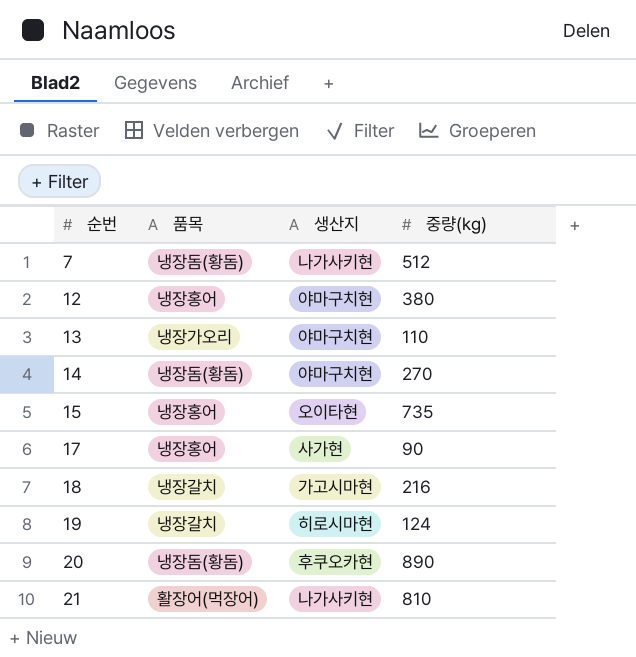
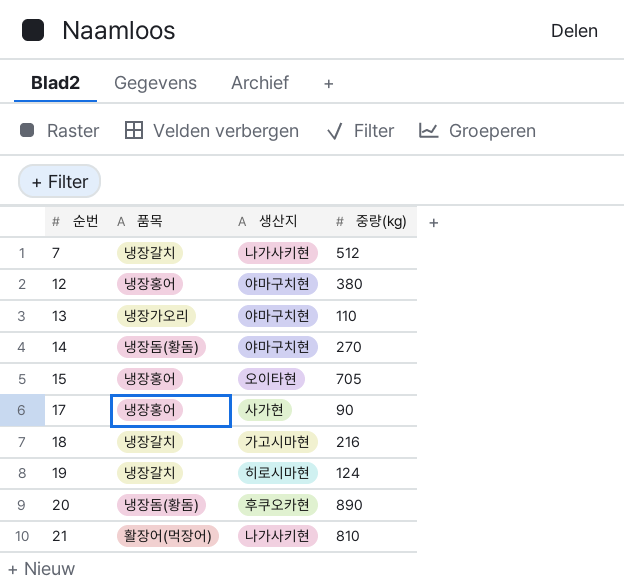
7 | 품목: 냉장돔(황돔) -> 냉장갈치
15 | 중량(kg): 735 -> 705

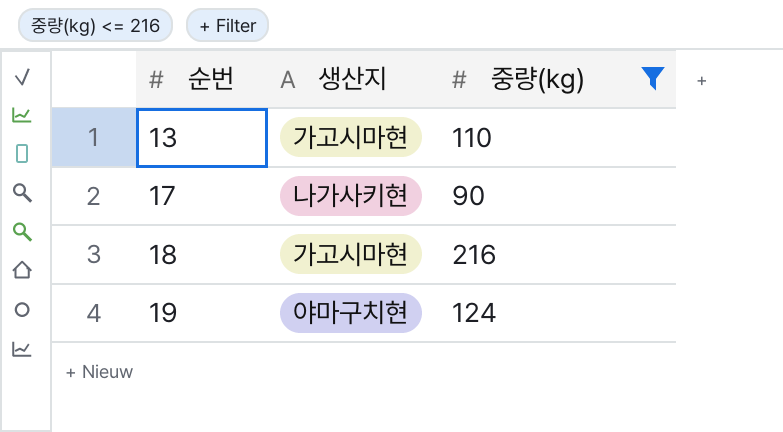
filter: none -> 중량(kg) <= 216
column 품목 | position: 2 -> none
13 | 생산지: 야마구치현 -> 가고시마현
17 | 생산지: 사가현 -> 나가사키현
19 | 생산지: 히로시마현 -> 야마구치현

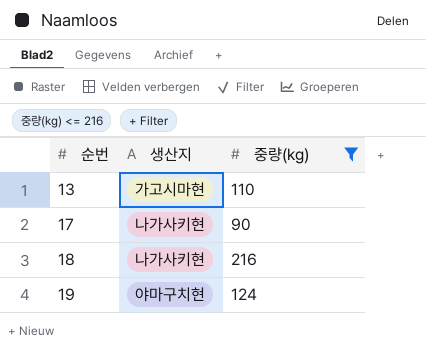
18 | 생산지: 가고시마현 -> 나가사키현

